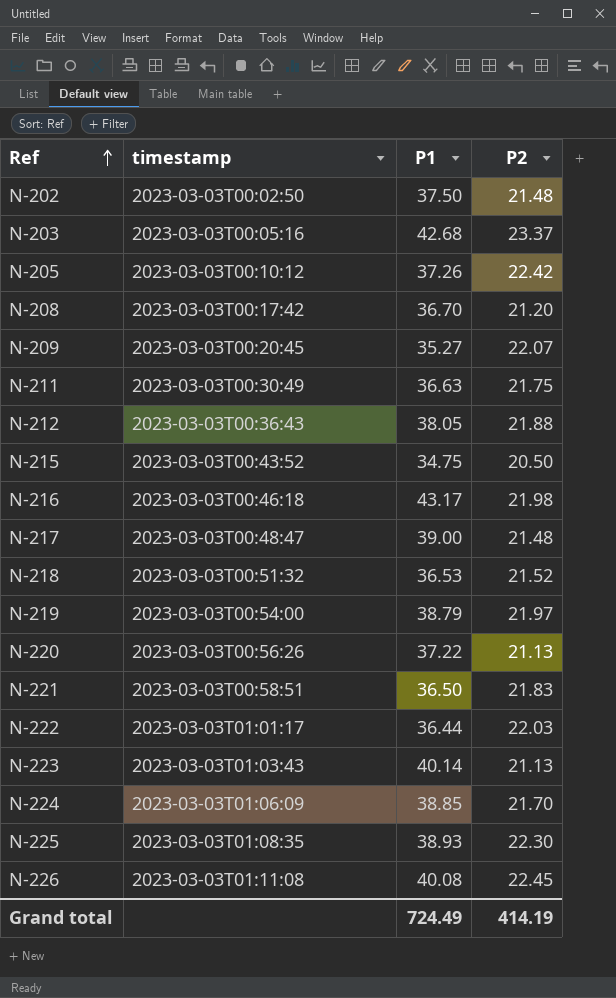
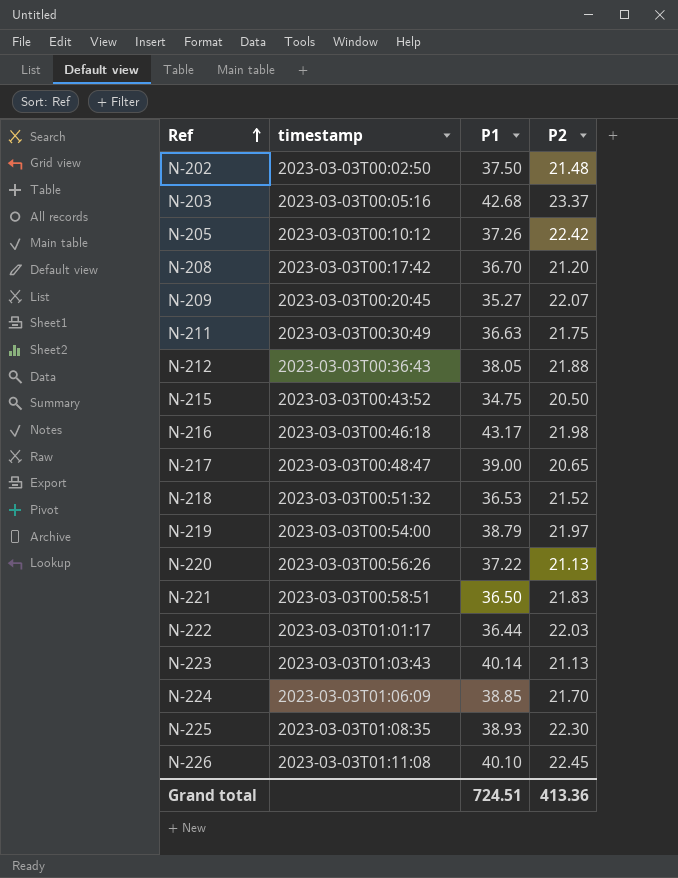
N-217 | P2: 21.48 -> 20.65
N-226 | P1: 40.08 -> 40.10
Grand total | P1: 724.49 -> 724.51
Grand total | P2: 414.19 -> 413.36

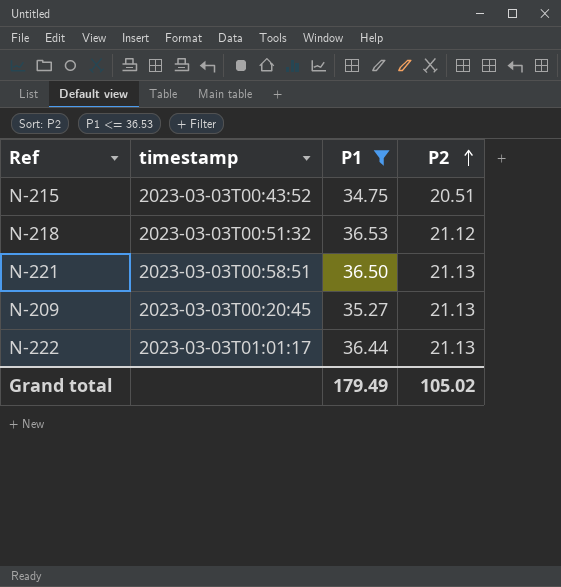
filter: none -> P1 <= 36.53
row order: Ref ascending -> P2 ascending
N-215 | P2: 20.50 -> 20.51
N-218 | P2: 21.52 -> 21.12
N-221 | P2: 21.83 -> 21.13
N-209 | P2: 22.07 -> 21.13
N-222 | P2: 22.03 -> 21.13
Grand total | P1: 724.51 -> 179.49
Grand total | P2: 413.36 -> 105.02

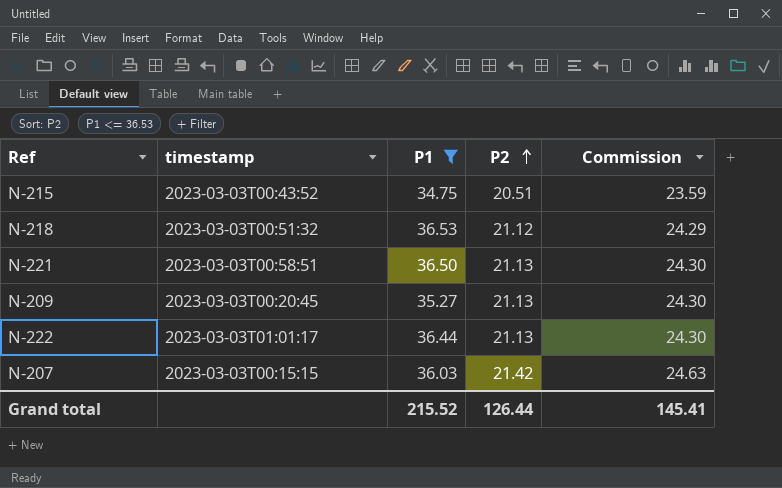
column Commission | formula: none -> [P2] * 1.15
row N-207: none -> 2023-03-03T00:15:15 | 36.03 | 21.42 | 24.63
Grand total | P1: 179.49 -> 215.52
Grand total | P2: 105.02 -> 126.44

